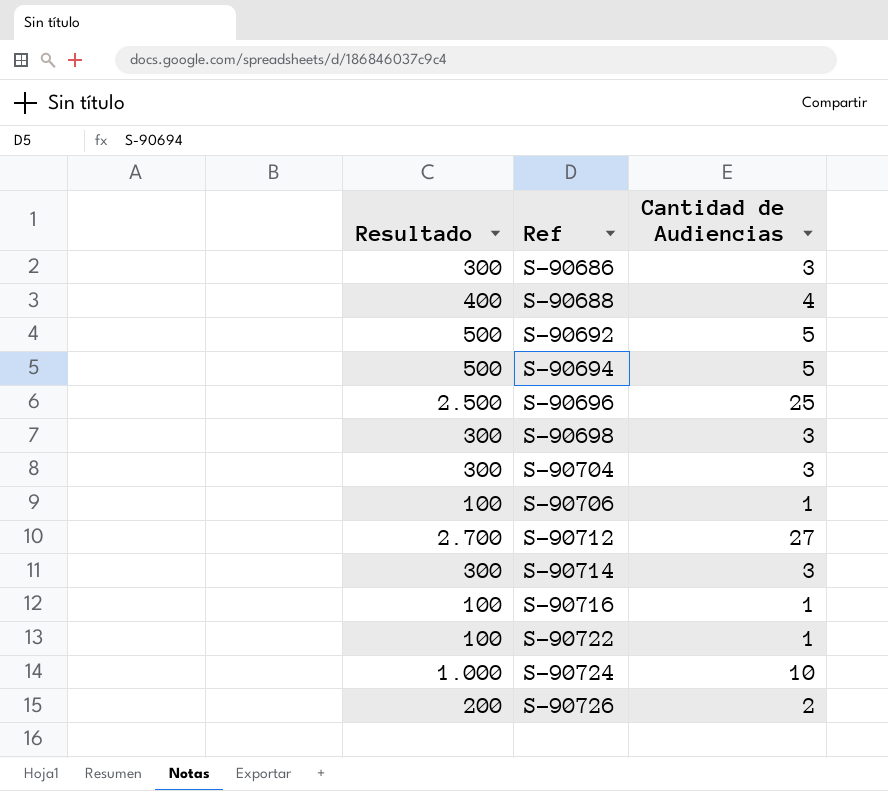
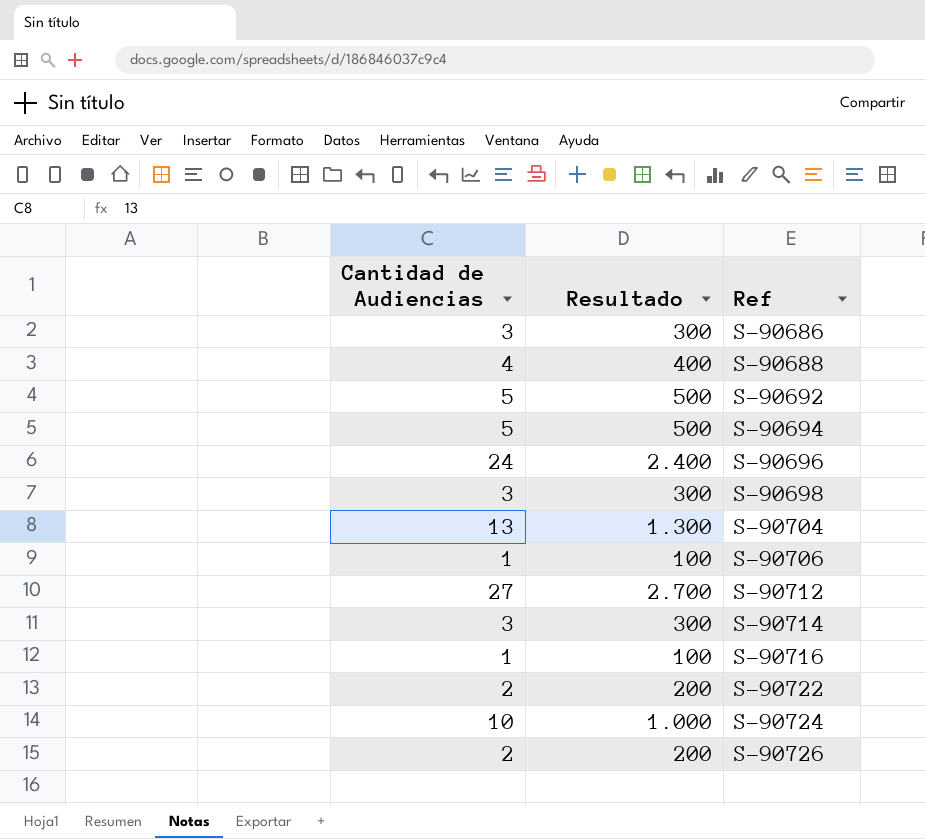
column Cantidad de Audiencias | position: 3 -> 1
S-90696 | Cantidad de Audiencias: 25 -> 24
S-90696 | Resultado: 2.500 -> 2.400
S-90704 | Cantidad de Audiencias: 3 -> 13
S-90704 | Resultado: 300 -> 1.300
S-90722 | Cantidad de Audiencias: 1 -> 2
S-90722 | Resultado: 100 -> 200

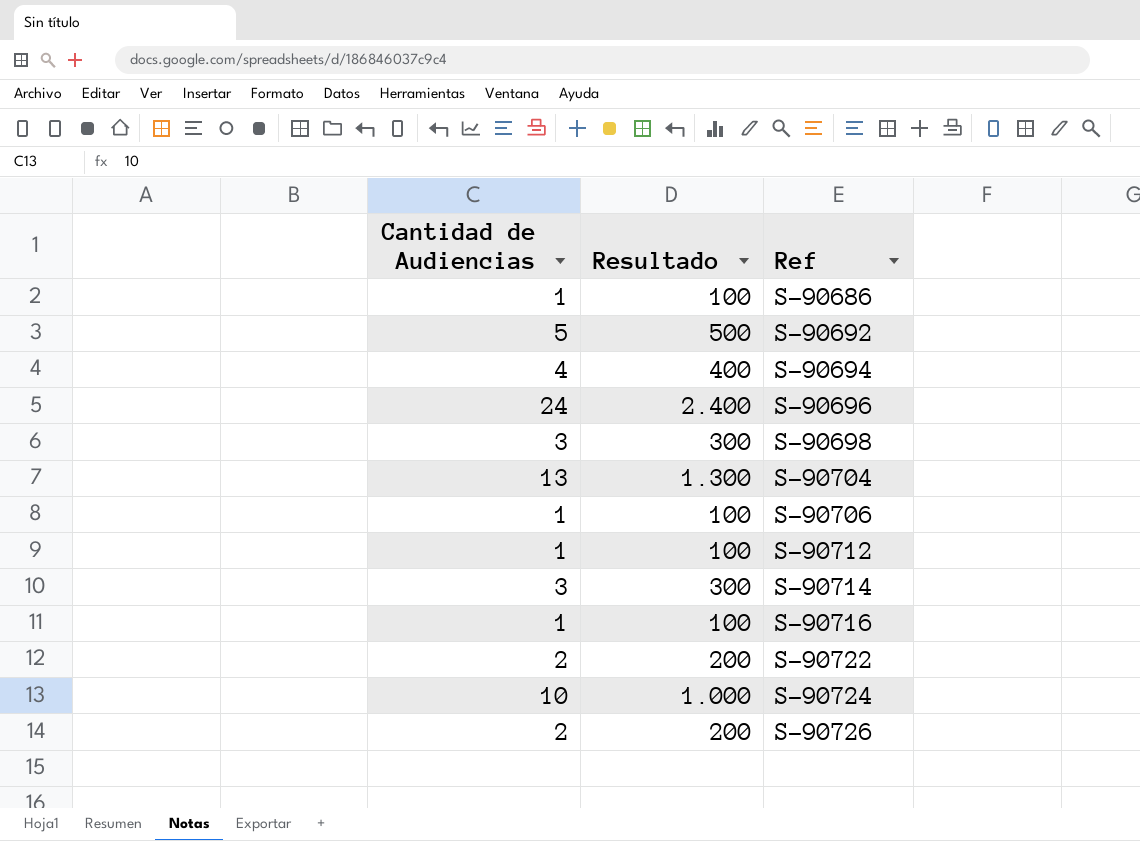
row S-90688: 4 | 400 -> none
S-90686 | Cantidad de Audiencias: 3 -> 1
S-90686 | Resultado: 300 -> 100
S-90694 | Cantidad de Audiencias: 5 -> 4
S-90694 | Resultado: 500 -> 400
S-90712 | Cantidad de Audiencias: 27 -> 1
S-90712 | Resultado: 2.700 -> 100

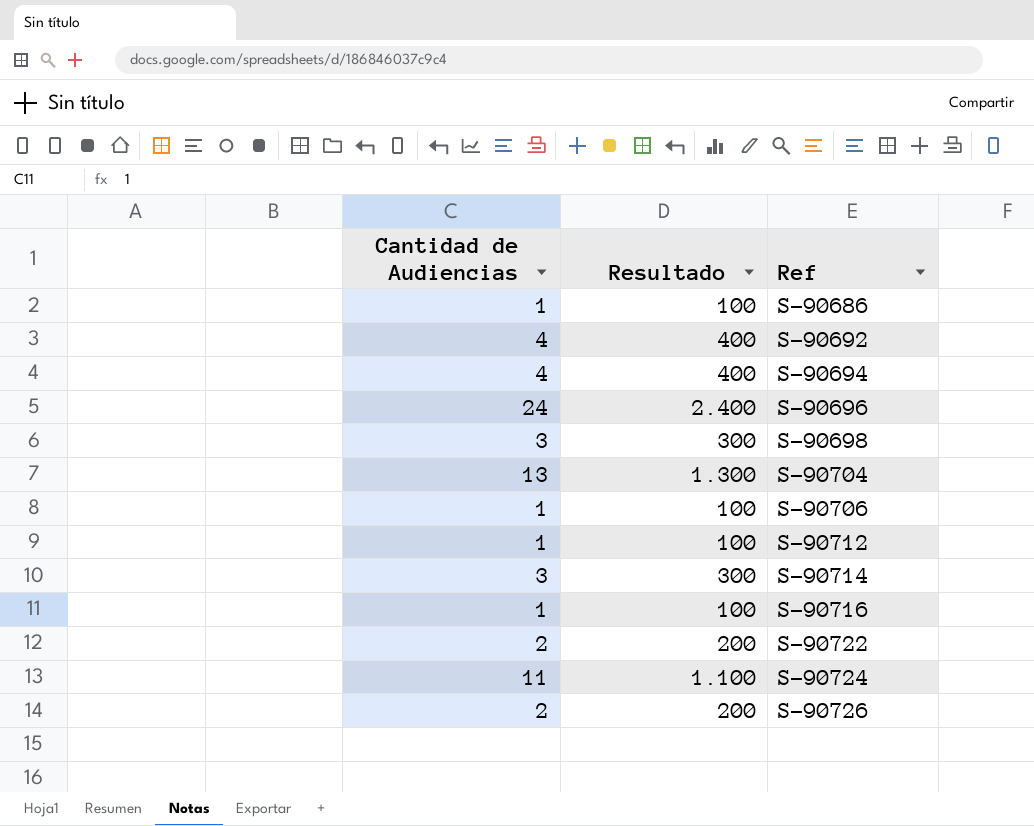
S-90692 | Cantidad de Audiencias: 5 -> 4
S-90692 | Resultado: 500 -> 400
S-90724 | Cantidad de Audiencias: 10 -> 11
S-90724 | Resultado: 1.000 -> 1.100

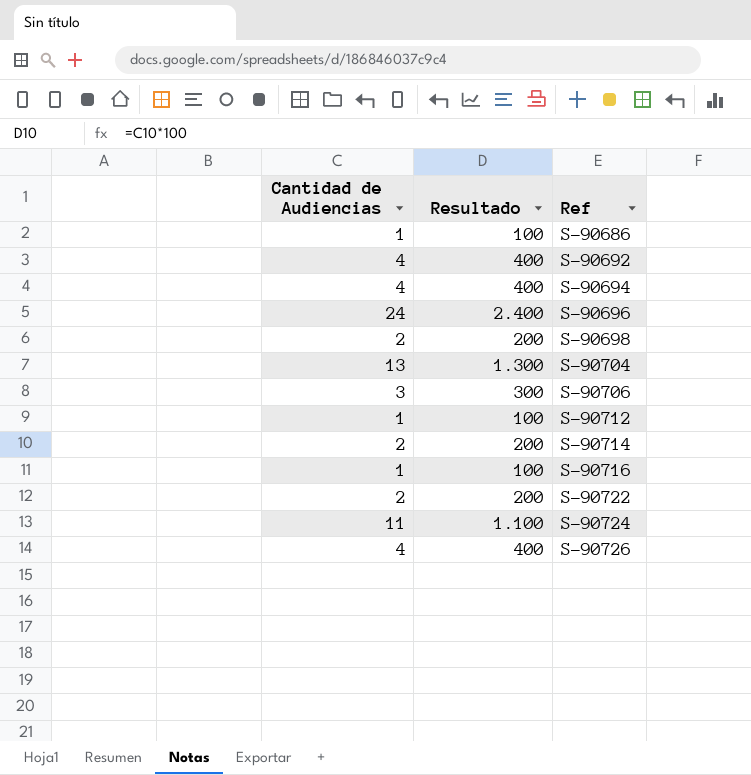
S-90698 | Cantidad de Audiencias: 3 -> 2
S-90698 | Resultado: 300 -> 200
S-90706 | Cantidad de Audiencias: 1 -> 3
S-90706 | Resultado: 100 -> 300
S-90714 | Cantidad de Audiencias: 3 -> 2
S-90714 | Resultado: 300 -> 200
S-90726 | Cantidad de Audiencias: 2 -> 4
S-90726 | Resultado: 200 -> 400

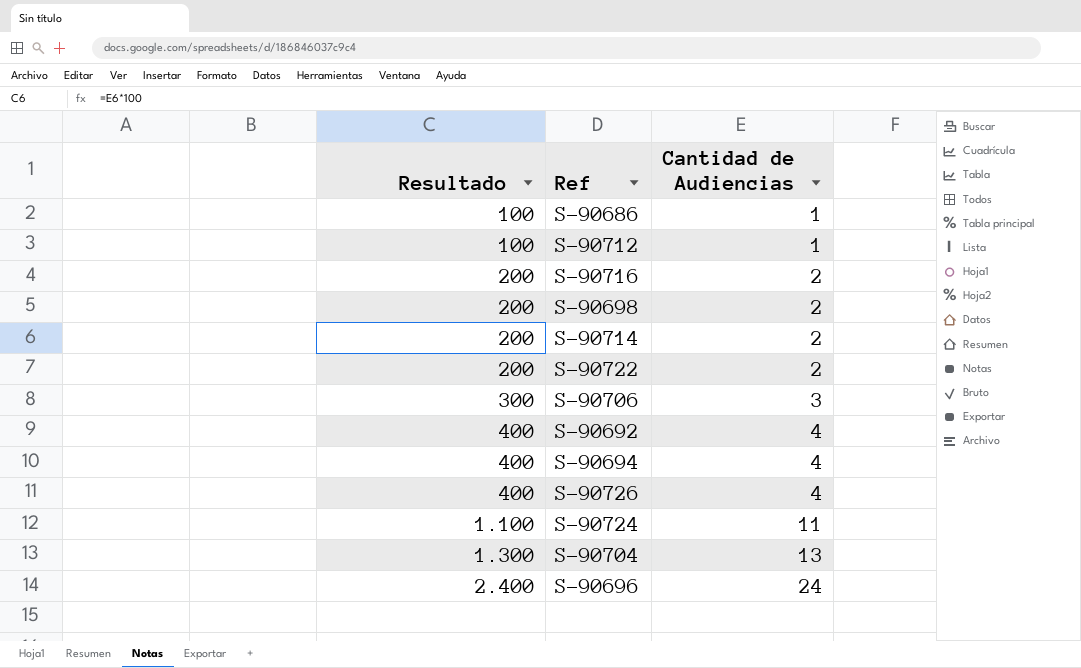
row order: Ref ascending -> Resultado ascending
column Cantidad de Audiencias | position: 1 -> 3
S-90716 | Resultado: 100 -> 200
S-90716 | Cantidad de Audiencias: 1 -> 2

